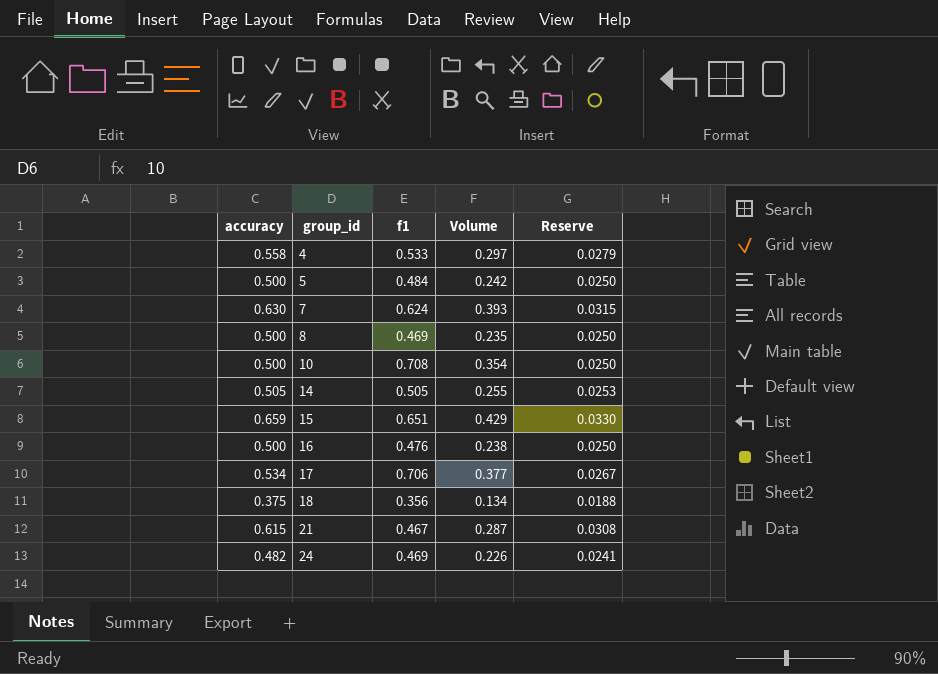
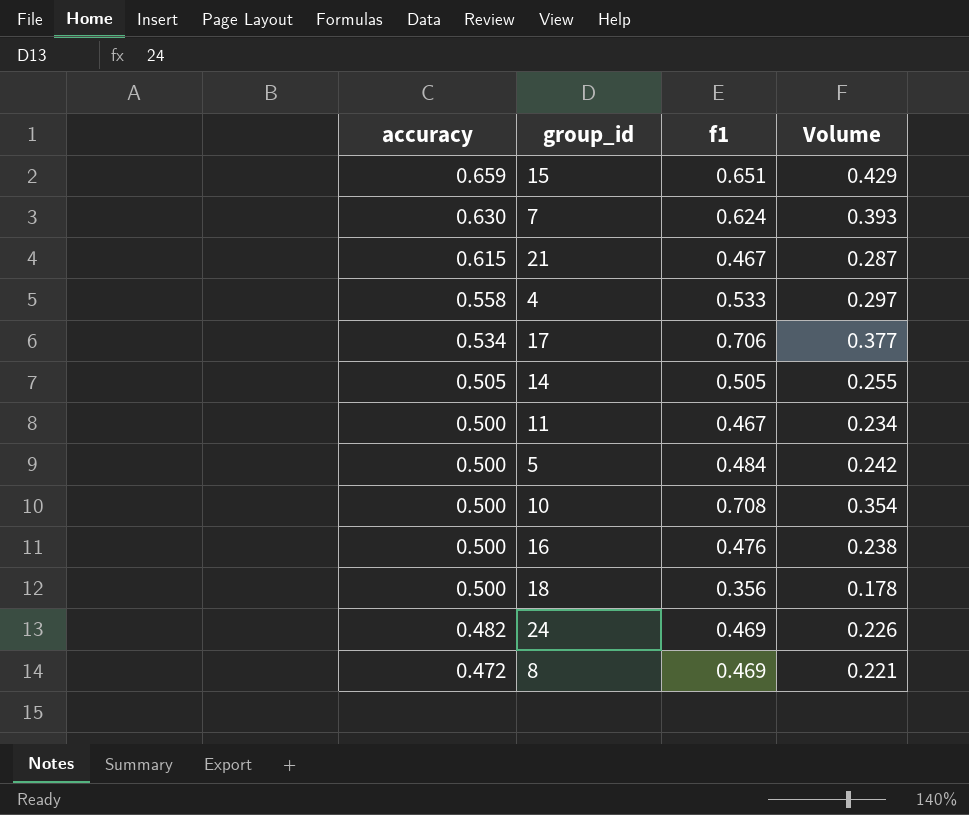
row order: group_id ascending -> accuracy descending
column Reserve | formula: [accuracy] * 0.05 -> none
row 11: none -> 0.500 | 0.467 | 0.234
18 | accuracy: 0.375 -> 0.500
18 | Volume: 0.134 -> 0.178
8 | accuracy: 0.500 -> 0.472
8 | Volume: 0.235 -> 0.221

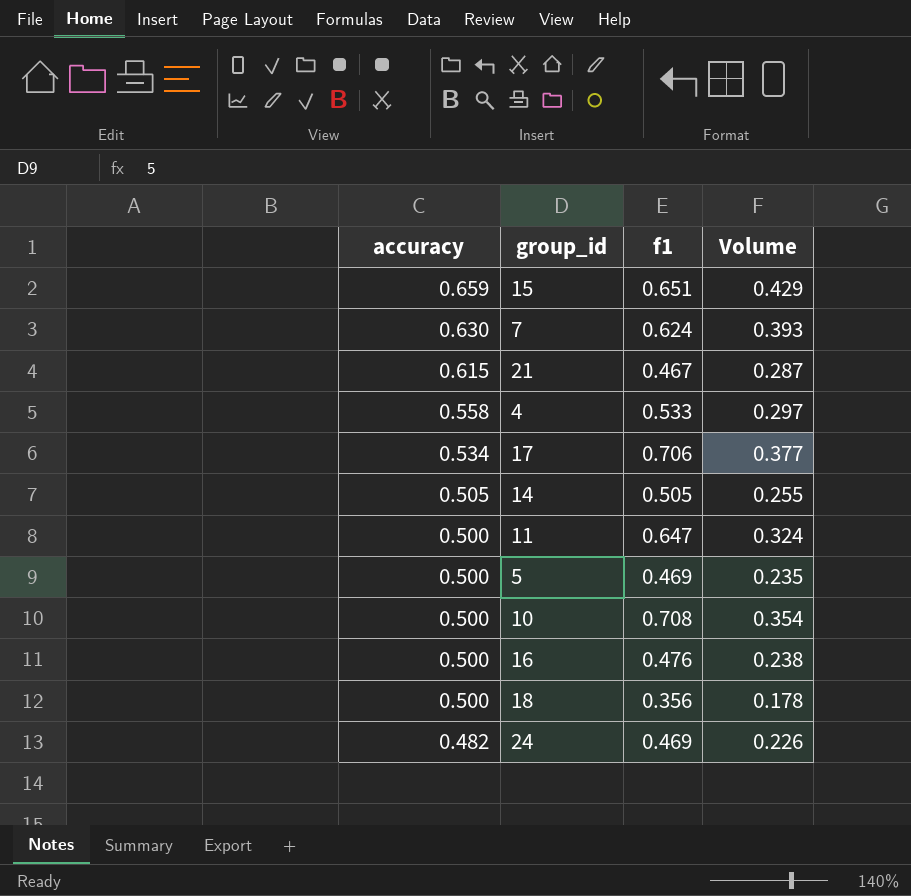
row 8: 0.472 | 0.469 | 0.221 -> none
11 | f1: 0.467 -> 0.647
11 | Volume: 0.234 -> 0.324
5 | f1: 0.484 -> 0.469
5 | Volume: 0.242 -> 0.235

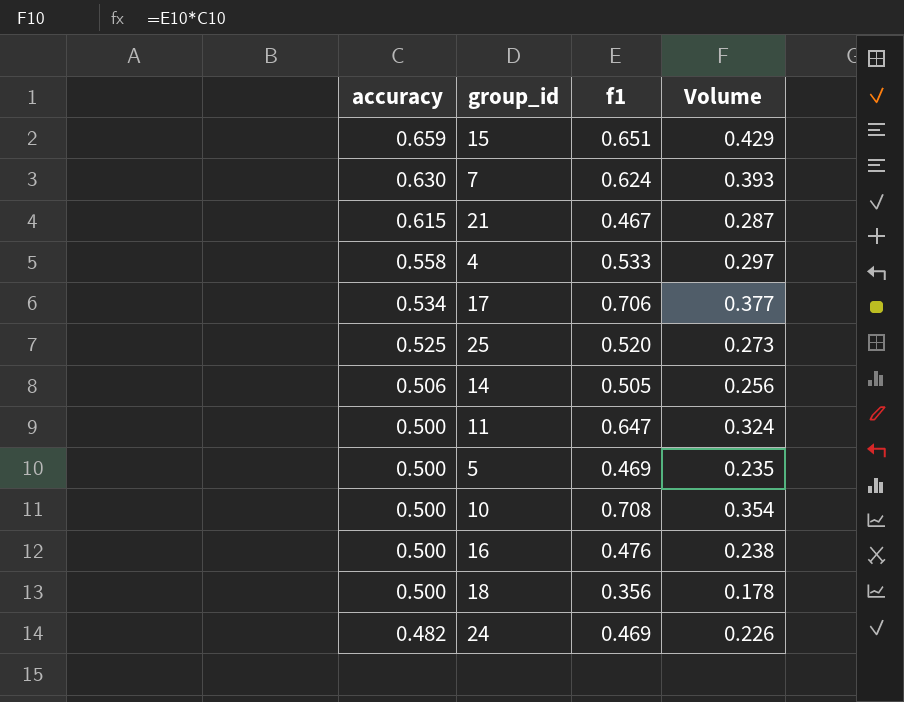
row 25: none -> 0.525 | 0.520 | 0.273
14 | accuracy: 0.505 -> 0.506
14 | Volume: 0.255 -> 0.256

